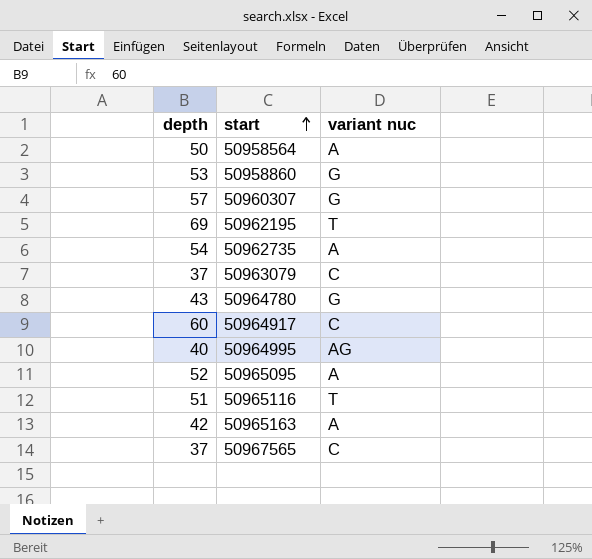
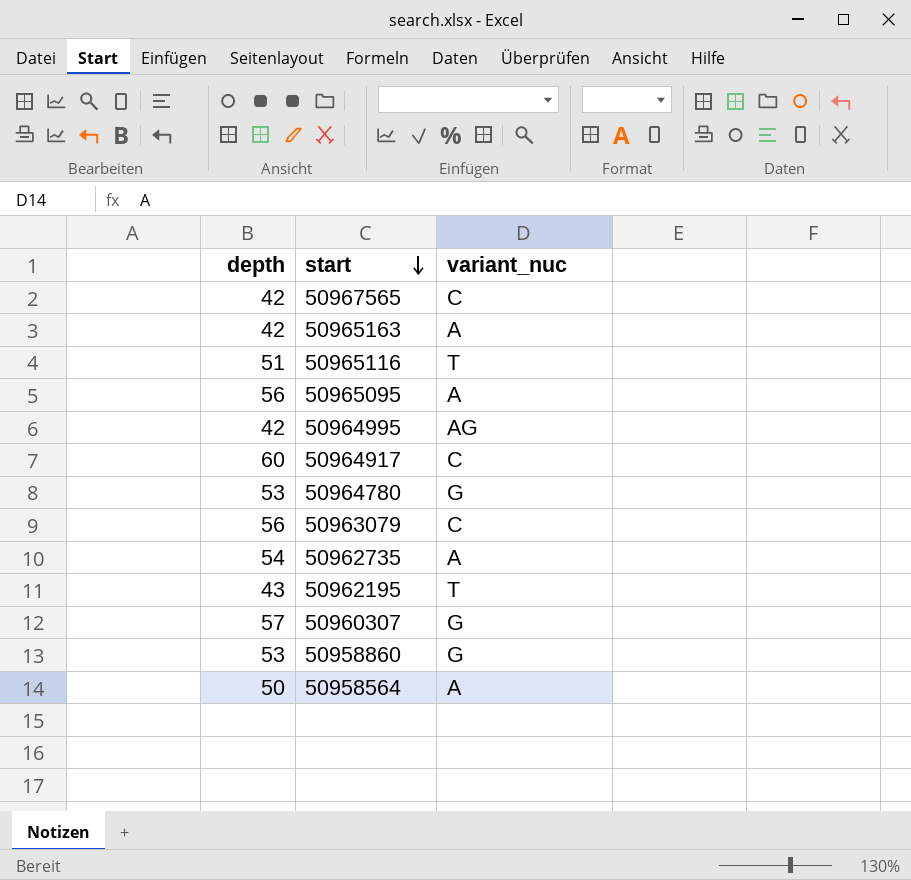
row order: start ascending -> start descending
column name: variant nuc -> variant_nuc
50967565 | depth: 37 -> 42
50965095 | depth: 52 -> 56
50964995 | depth: 40 -> 42
50964780 | depth: 43 -> 53
50963079 | depth: 37 -> 56
50962195 | depth: 69 -> 43

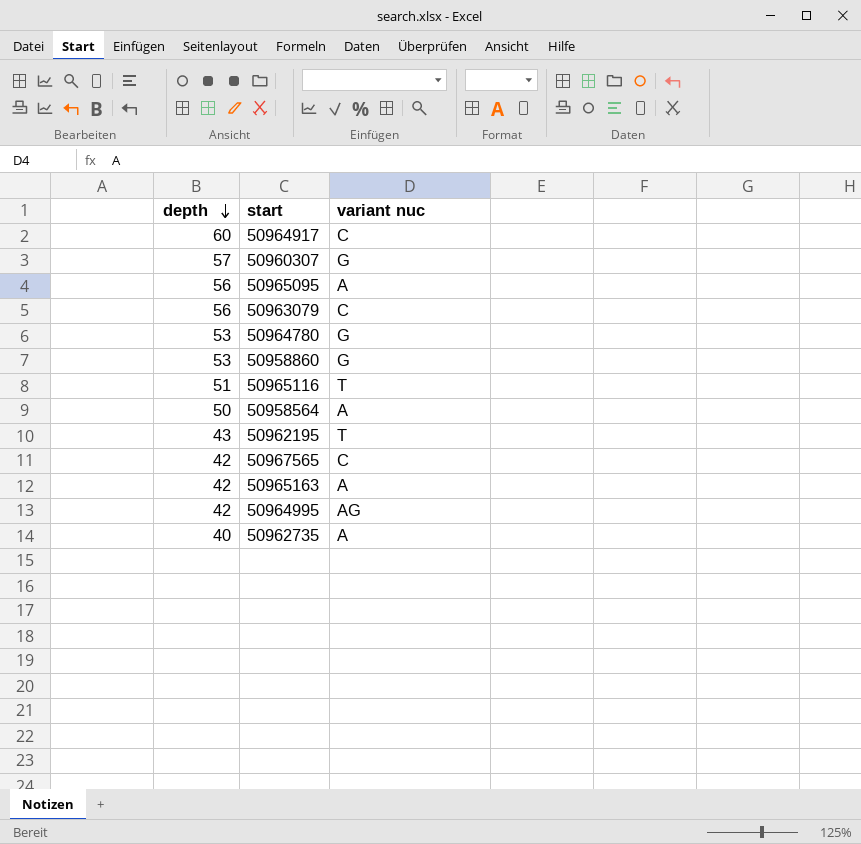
row order: start descending -> depth descending
column name: variant_nuc -> variant nuc
50962735 | depth: 54 -> 40

